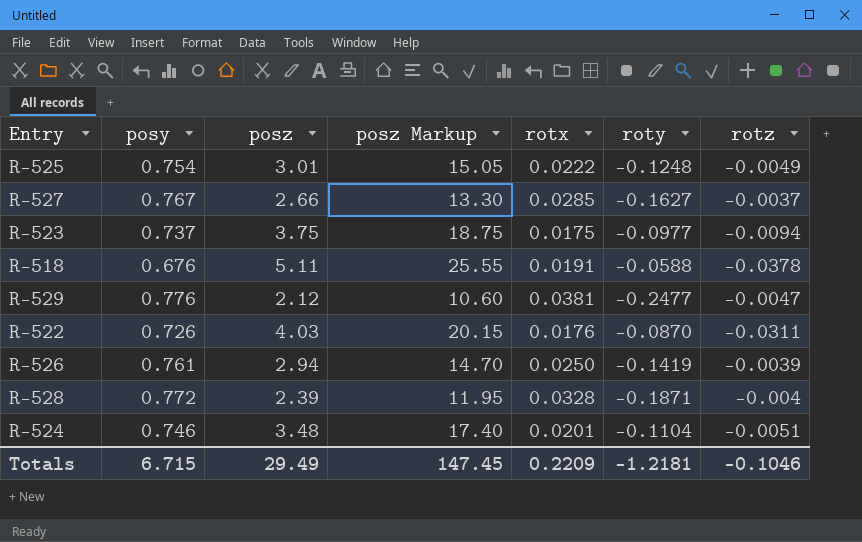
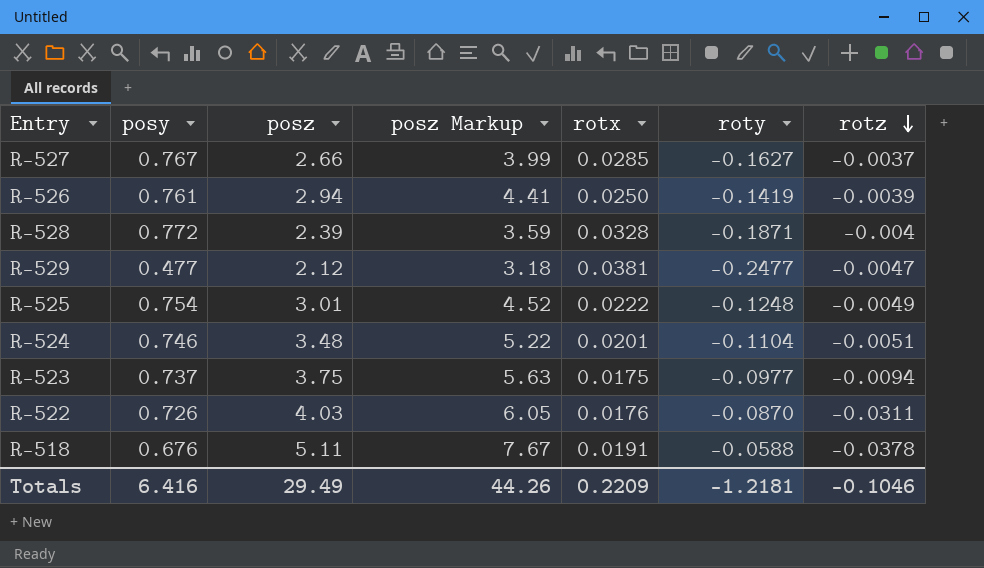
row order: none -> rotz descending
column posz Markup | formula: [posz] * 5 -> [posz] * 1.5
R-529 | posy: 0.776 -> 0.477
Totals | posy: 6.715 -> 6.416
Totals | posz Markup: 147.45 -> 44.26

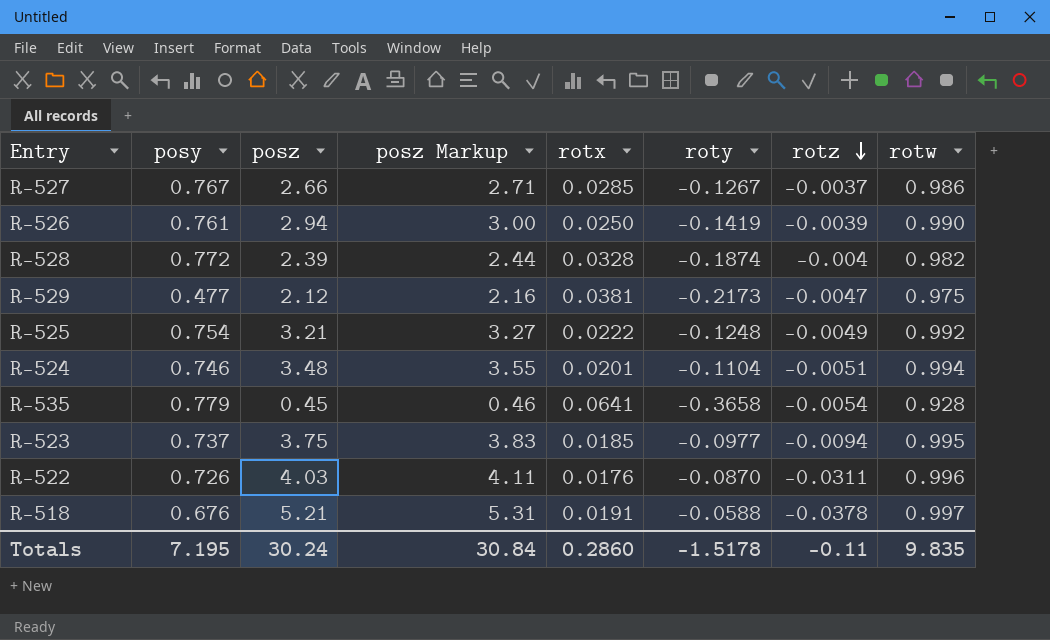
column posz Markup | formula: [posz] * 1.5 -> [posz] * 1.02
column rotw | position: none -> 8
R-527 | roty: -0.1627 -> -0.1267
R-528 | roty: -0.1871 -> -0.1874
R-529 | roty: -0.2477 -> -0.2173
R-525 | posz: 3.01 -> 3.21
row R-535: none -> 0.779 | 0.45 | 0.46 | 0.0641 | -0.3658 | -0.0054 | 0.928
R-523 | rotx: 0.0175 -> 0.0185
R-518 | posz: 5.11 -> 5.21
Totals | posy: 6.416 -> 7.195
Totals | posz: 29.49 -> 30.24
Totals | posz Markup: 44.26 -> 30.84
Totals | rotx: 0.2209 -> 0.2860
Totals | roty: -1.2181 -> -1.5178
Totals | rotz: -0.1046 -> -0.11

